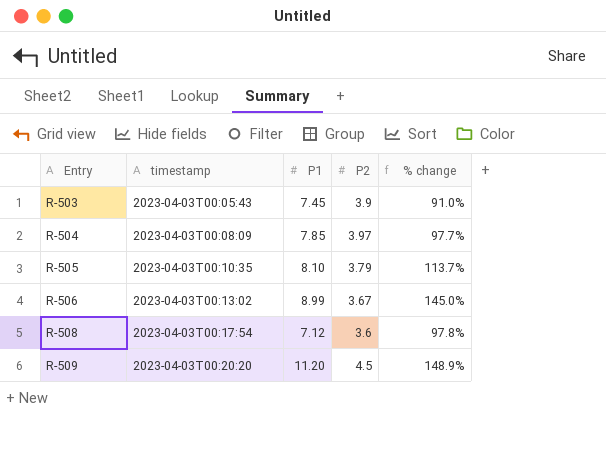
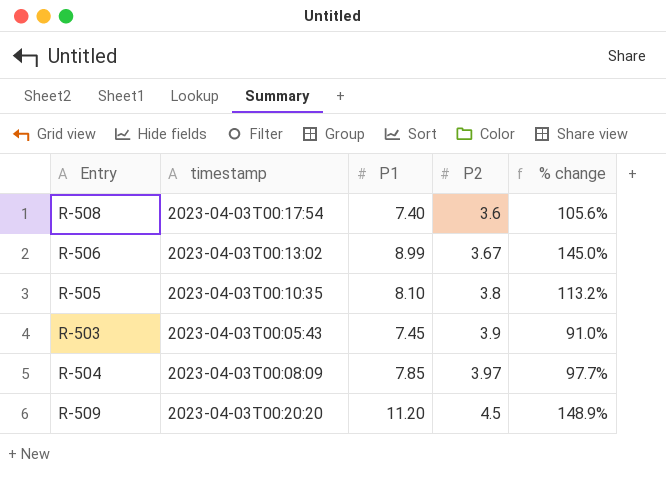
row order: Entry ascending -> P2 ascending
R-508 | P1: 7.12 -> 7.40
R-508 | % change: 97.8% -> 105.6%
R-505 | P2: 3.79 -> 3.8
R-505 | % change: 113.7% -> 113.2%

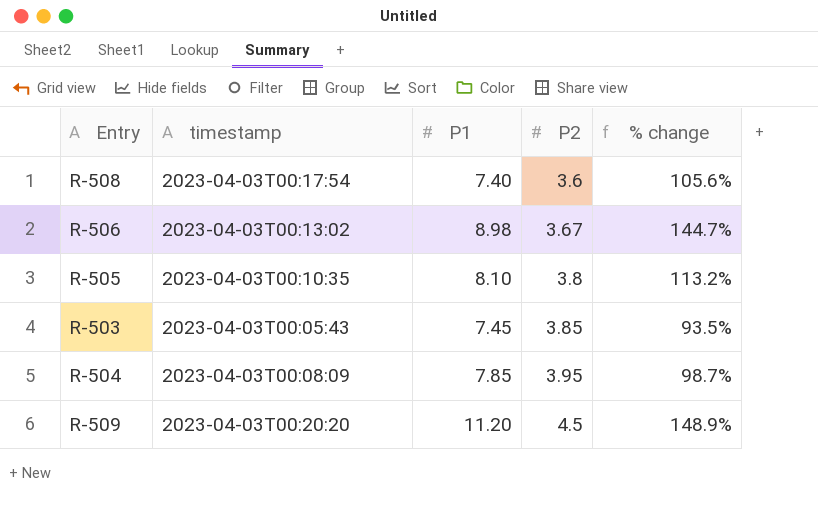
R-506 | P1: 8.99 -> 8.98
R-506 | % change: 145.0% -> 144.7%
R-503 | P2: 3.9 -> 3.85
R-503 | % change: 91.0% -> 93.5%
R-504 | P2: 3.97 -> 3.95
R-504 | % change: 97.7% -> 98.7%

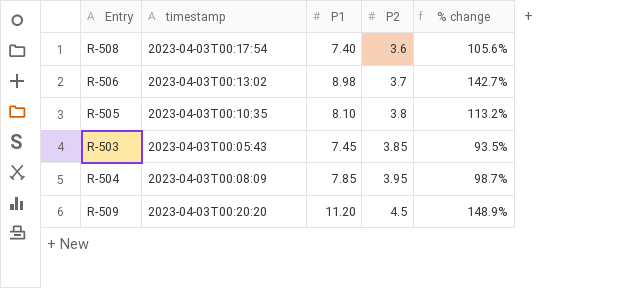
R-506 | P2: 3.67 -> 3.7
R-506 | % change: 144.7% -> 142.7%

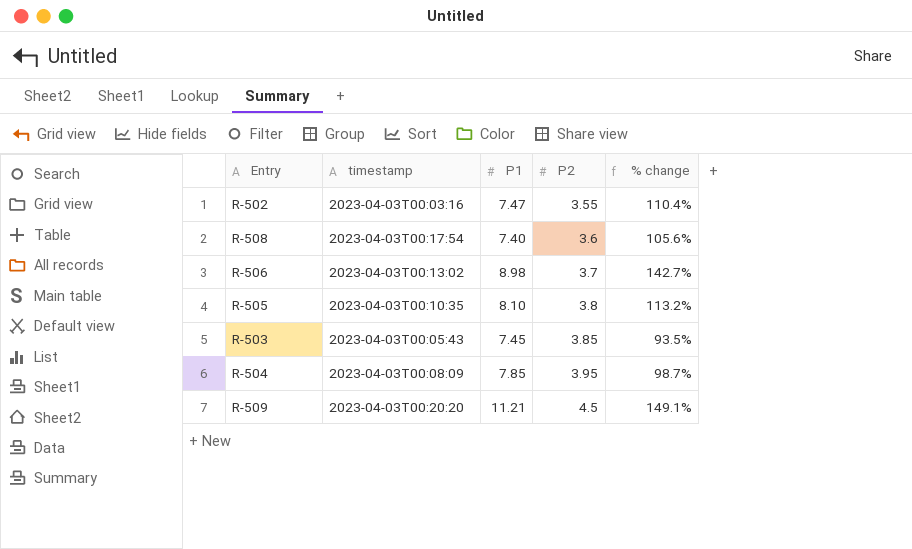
row R-502: none -> 2023-04-03T00:03:16 | 7.47 | 3.55 | 110.4%
R-509 | P1: 11.20 -> 11.21
R-509 | % change: 148.9% -> 149.1%

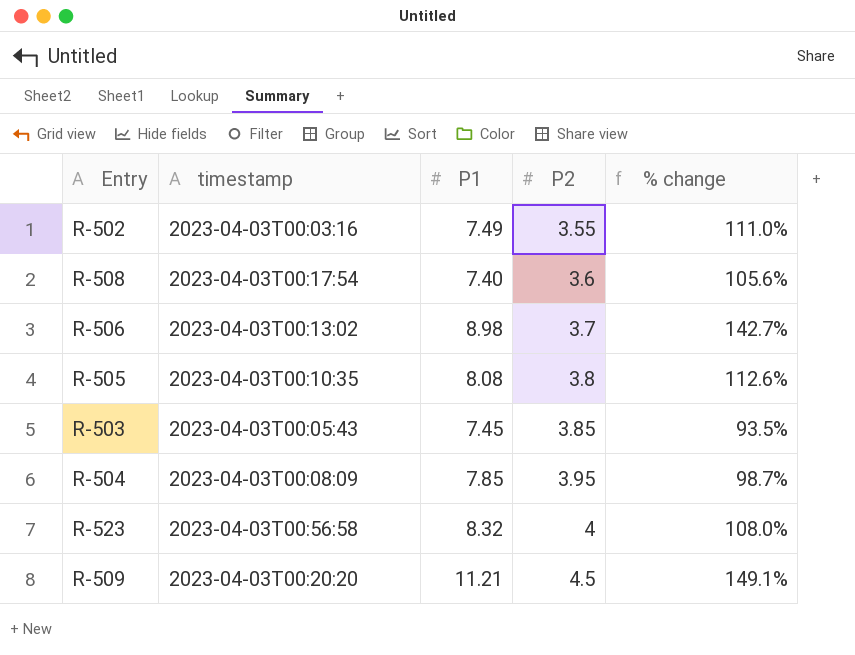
R-502 | P1: 7.47 -> 7.49
R-502 | % change: 110.4% -> 111.0%
R-505 | P1: 8.10 -> 8.08
R-505 | % change: 113.2% -> 112.6%
row R-523: none -> 2023-04-03T00:56:58 | 8.32 | 4 | 108.0%

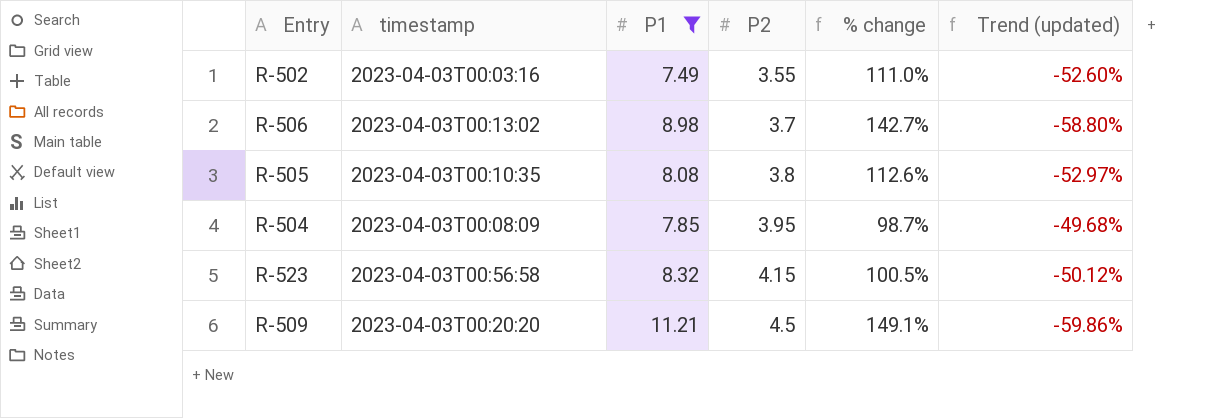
filter: none -> P1 >= 7.49
column Trend (updated) | formula: none -> ([P2] - [P1]) / [P1]
R-523 | P2: 4 -> 4.15
R-523 | % change: 108.0% -> 100.5%

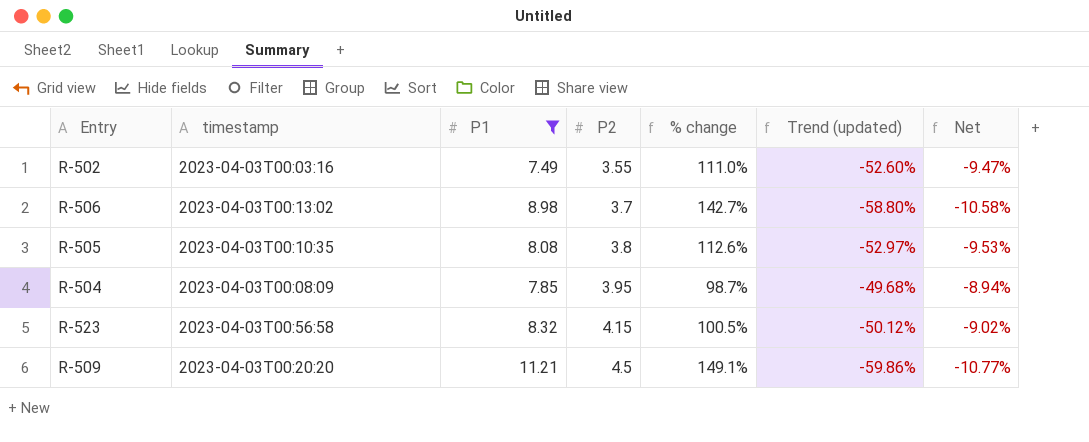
column Net | formula: none -> [Trend (updated)] * 0.18

